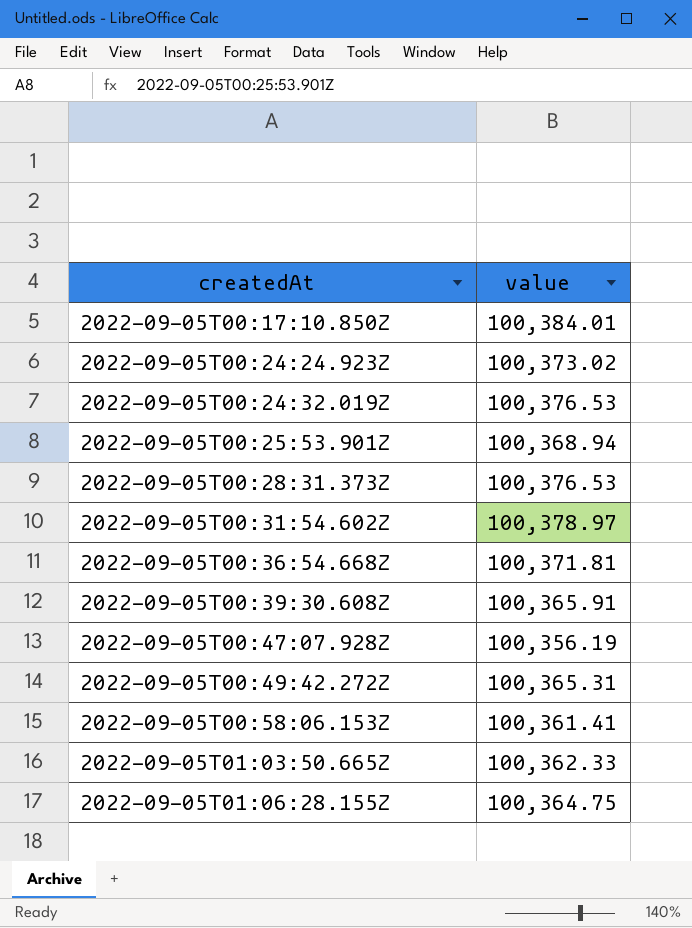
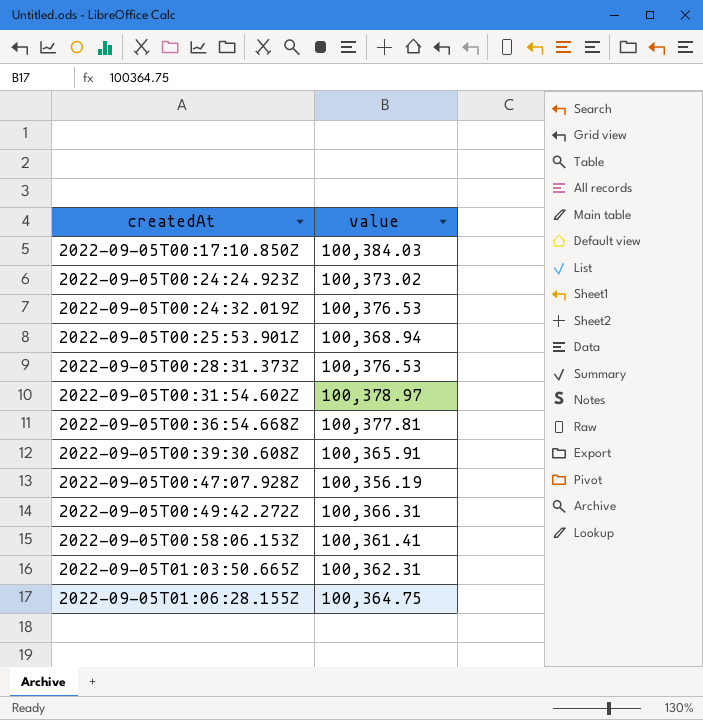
2022-09-05T00:17:10.850Z | value: 100,384.01 -> 100,384.03
2022-09-05T00:36:54.668Z | value: 100,371.81 -> 100,377.81
2022-09-05T00:49:42.272Z | value: 100,365.31 -> 100,366.31
2022-09-05T01:03:50.665Z | value: 100,362.33 -> 100,362.31

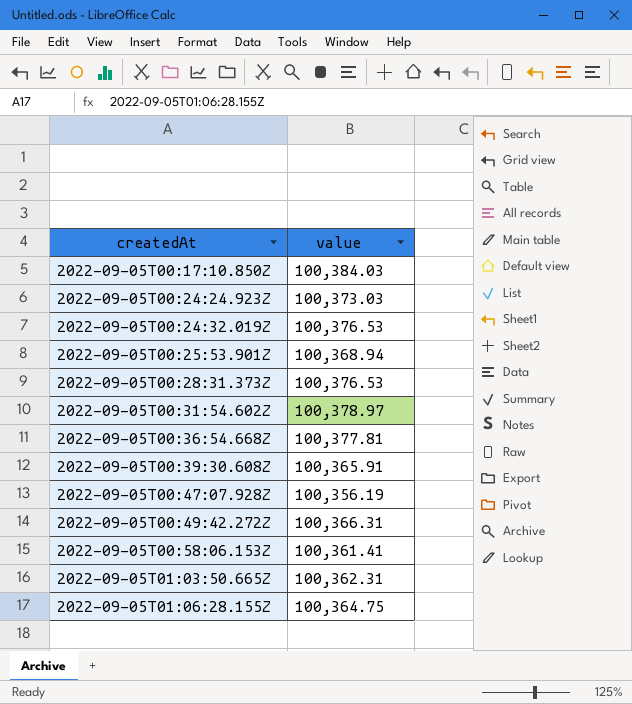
2022-09-05T00:24:24.923Z | value: 100,373.02 -> 100,373.03

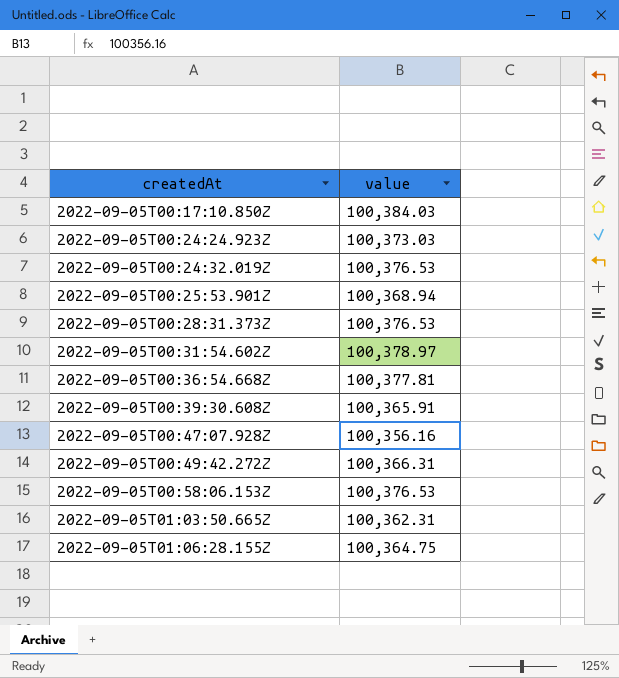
2022-09-05T00:47:07.928Z | value: 100,356.19 -> 100,356.16
2022-09-05T00:58:06.153Z | value: 100,361.41 -> 100,376.53

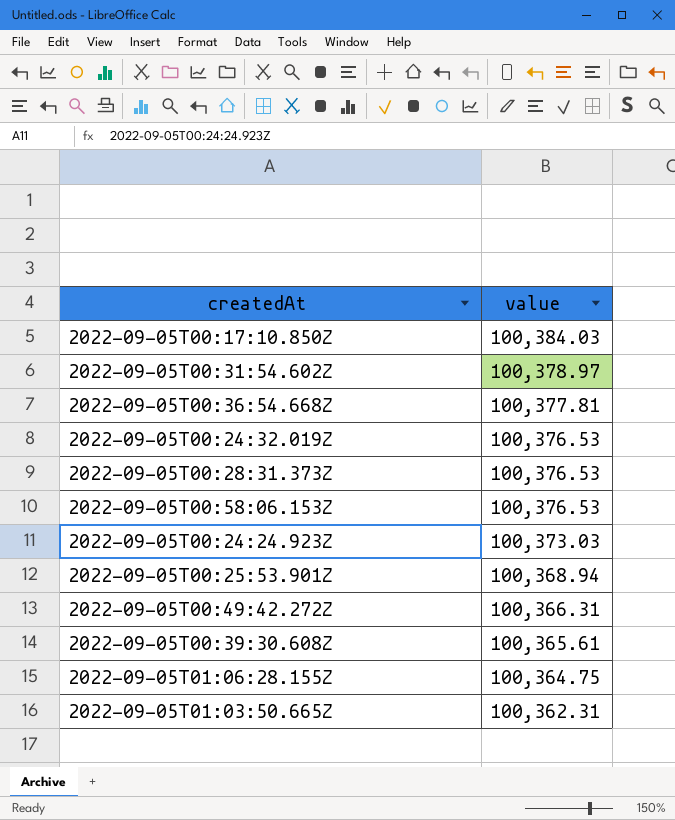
row order: createdAt ascending -> value descending
row 2022-09-05T00:47:07.928Z: 100,356.16 -> none
2022-09-05T00:39:30.608Z | value: 100,365.91 -> 100,365.61

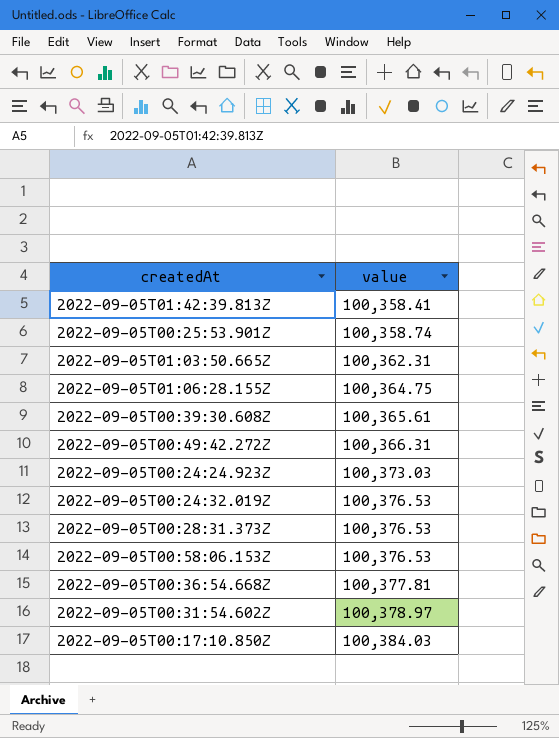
row order: value descending -> value ascending
row 2022-09-05T01:42:39.813Z: none -> 100,358.41
2022-09-05T00:25:53.901Z | value: 100,368.94 -> 100,358.74

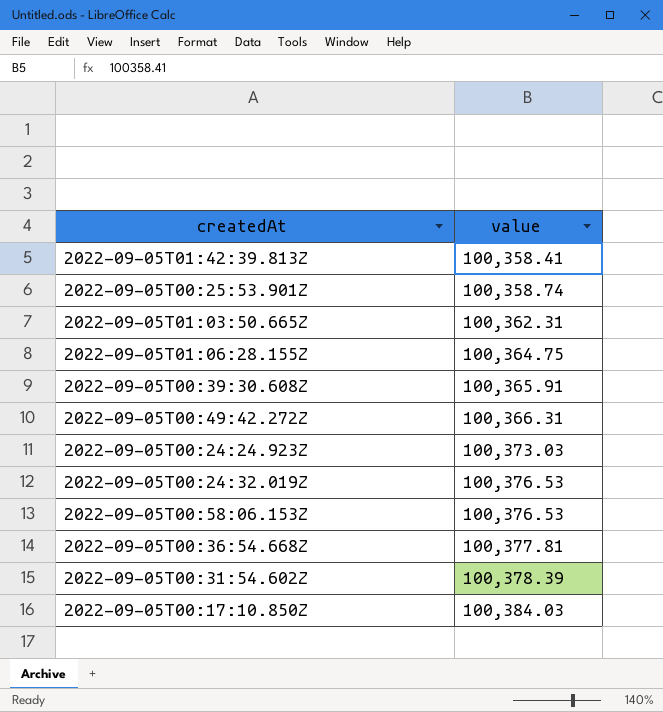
row 2022-09-05T00:28:31.373Z: 100,376.53 -> none
2022-09-05T00:39:30.608Z | value: 100,365.61 -> 100,365.91
2022-09-05T00:31:54.602Z | value: 100,378.97 -> 100,378.39

